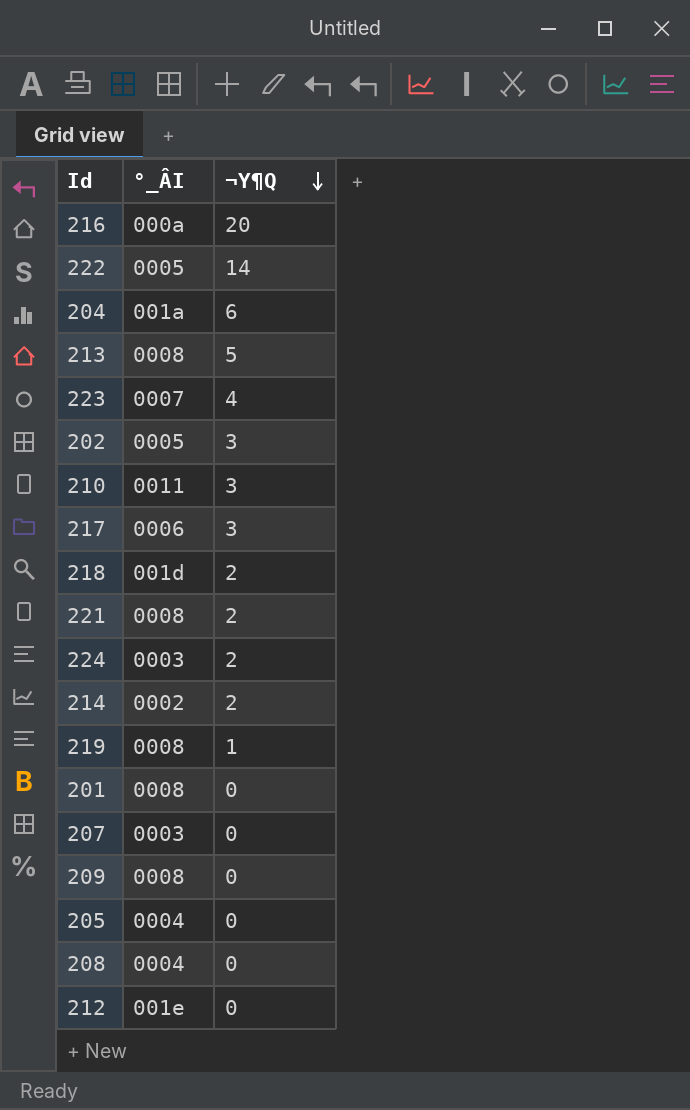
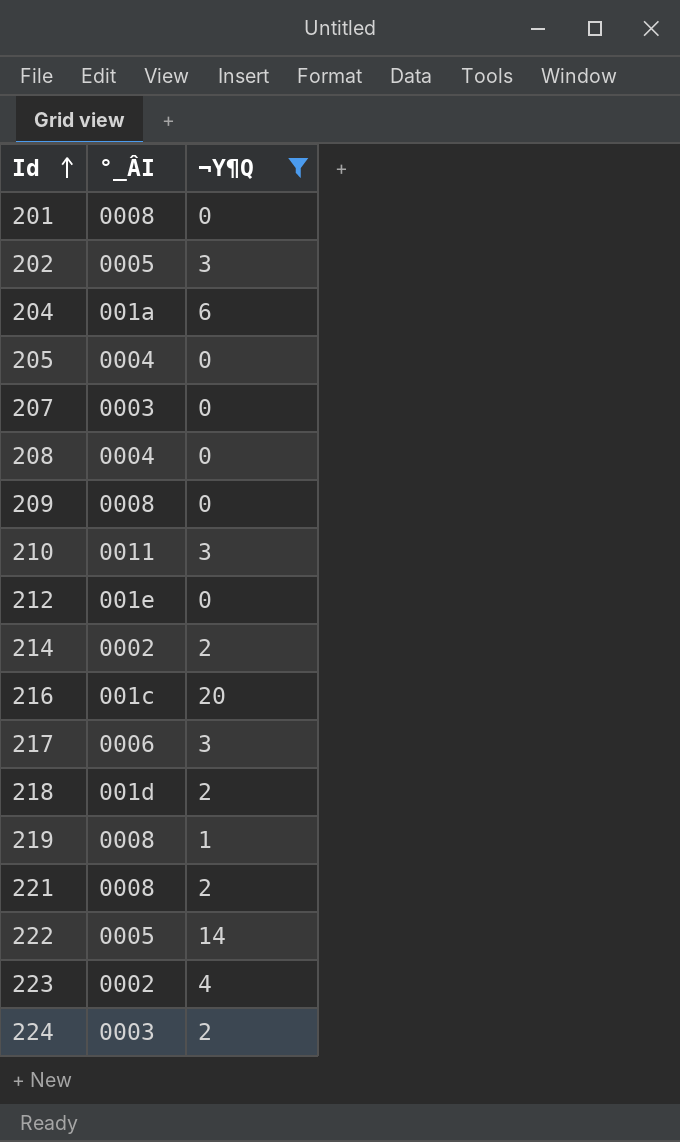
filter: none -> ¬Y¶Q != 5
row order: ¬Y¶Q descending -> Id ascending
216 | °_ÂI: 000a -> 001c
223 | °_ÂI: 0007 -> 0002

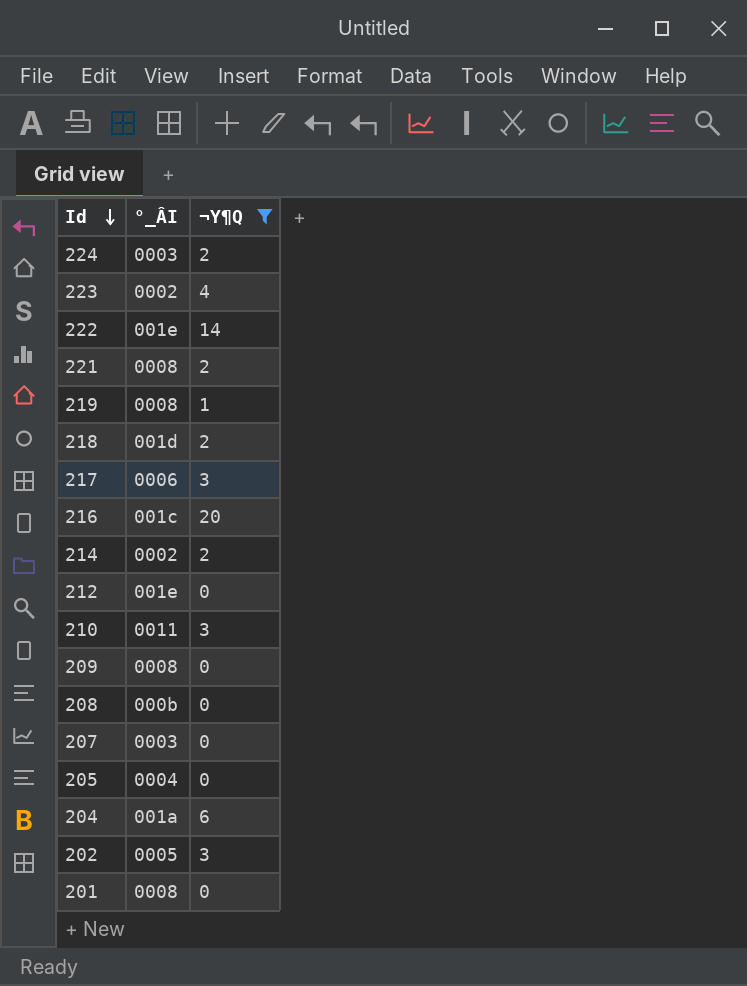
row order: Id ascending -> Id descending
222 | °_ÂI: 0005 -> 001e
208 | °_ÂI: 0004 -> 000b

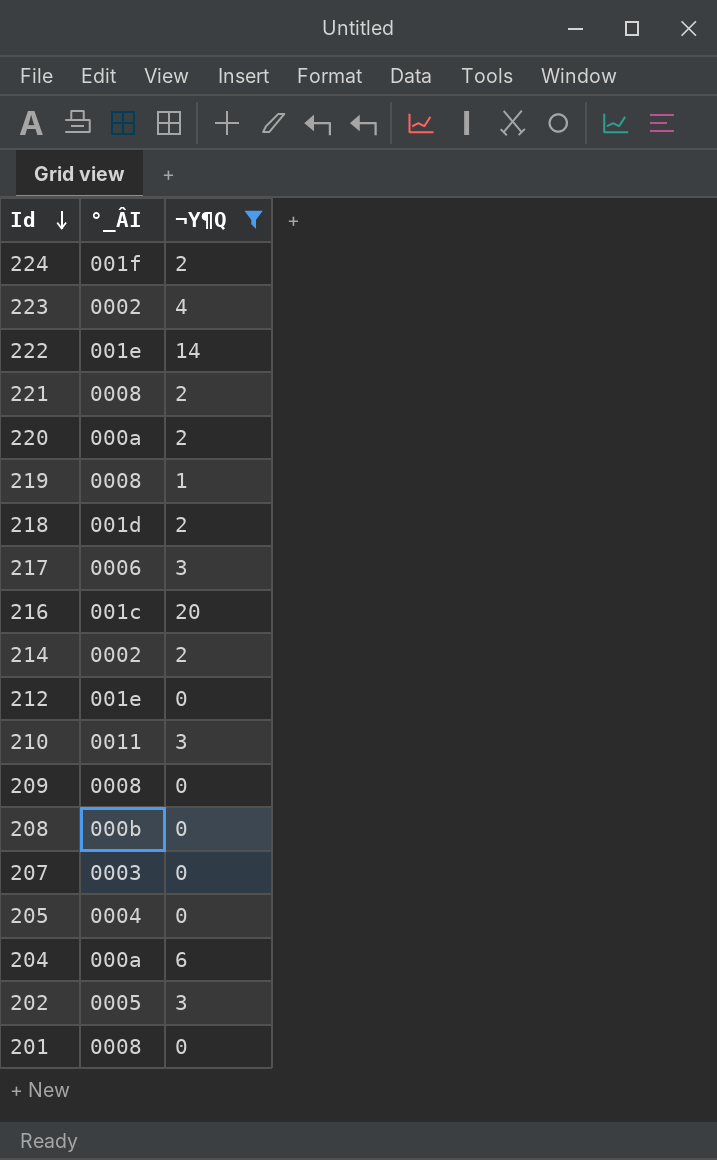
224 | °_ÂI: 0003 -> 001f
row 220: none -> 000a | 2
204 | °_ÂI: 001a -> 000a

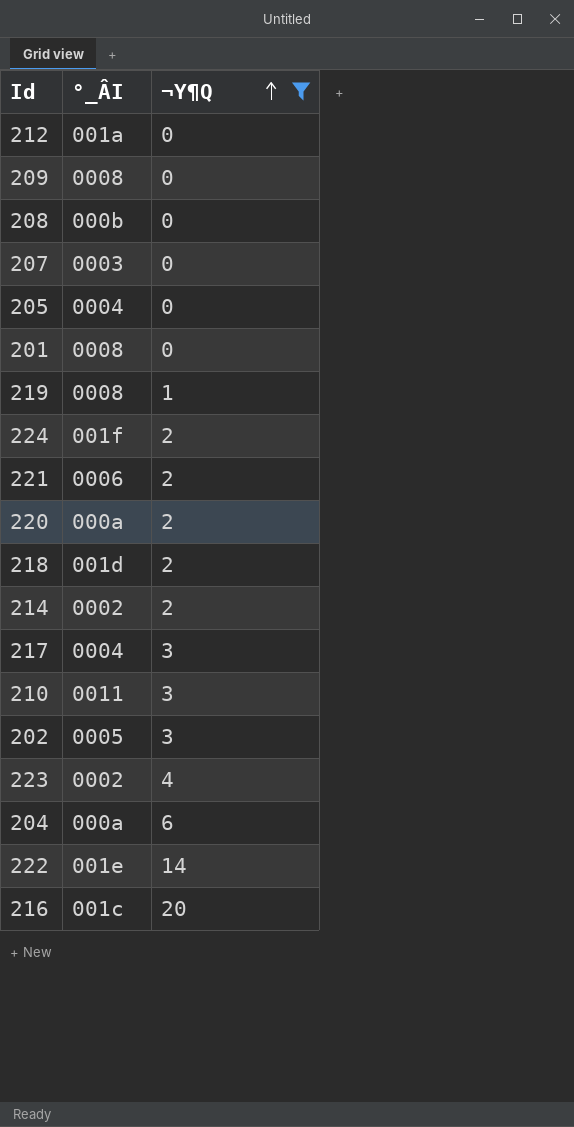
row order: Id descending -> ¬Y¶Q ascending
212 | °_ÂI: 001e -> 001a
221 | °_ÂI: 0008 -> 0006
217 | °_ÂI: 0006 -> 0004

